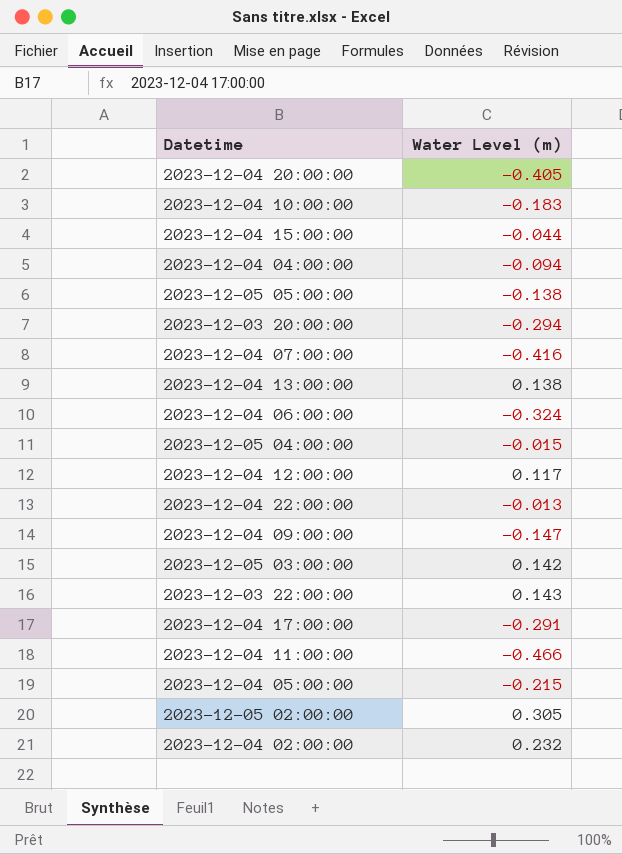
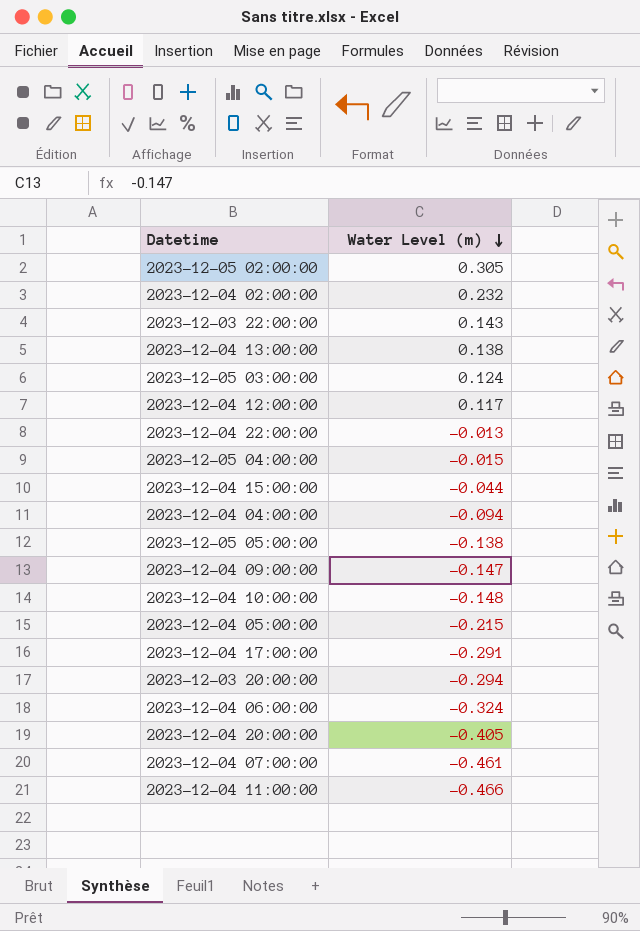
row order: none -> Water Level (m) descending
2023-12-05 03:00:00 | Water Level (m): 0.142 -> 0.124
2023-12-04 10:00:00 | Water Level (m): -0.183 -> -0.148
2023-12-04 07:00:00 | Water Level (m): -0.416 -> -0.461

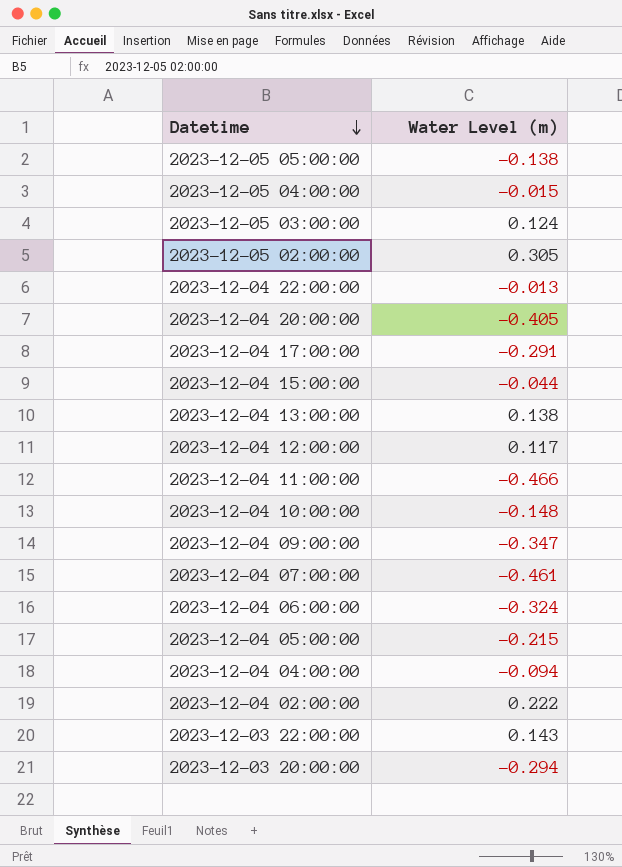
row order: Water Level (m) descending -> Datetime descending
2023-12-04 09:00:00 | Water Level (m): -0.147 -> -0.347
2023-12-04 02:00:00 | Water Level (m): 0.232 -> 0.222

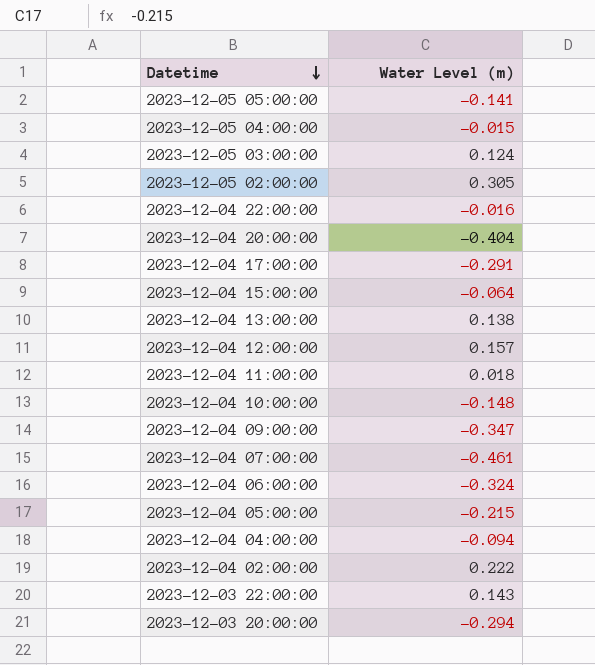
2023-12-05 05:00:00 | Water Level (m): -0.138 -> -0.141
2023-12-04 22:00:00 | Water Level (m): -0.013 -> -0.016
2023-12-04 20:00:00 | Water Level (m): -0.405 -> -0.404
2023-12-04 15:00:00 | Water Level (m): -0.044 -> -0.064
2023-12-04 12:00:00 | Water Level (m): 0.117 -> 0.157
2023-12-04 11:00:00 | Water Level (m): -0.466 -> 0.018

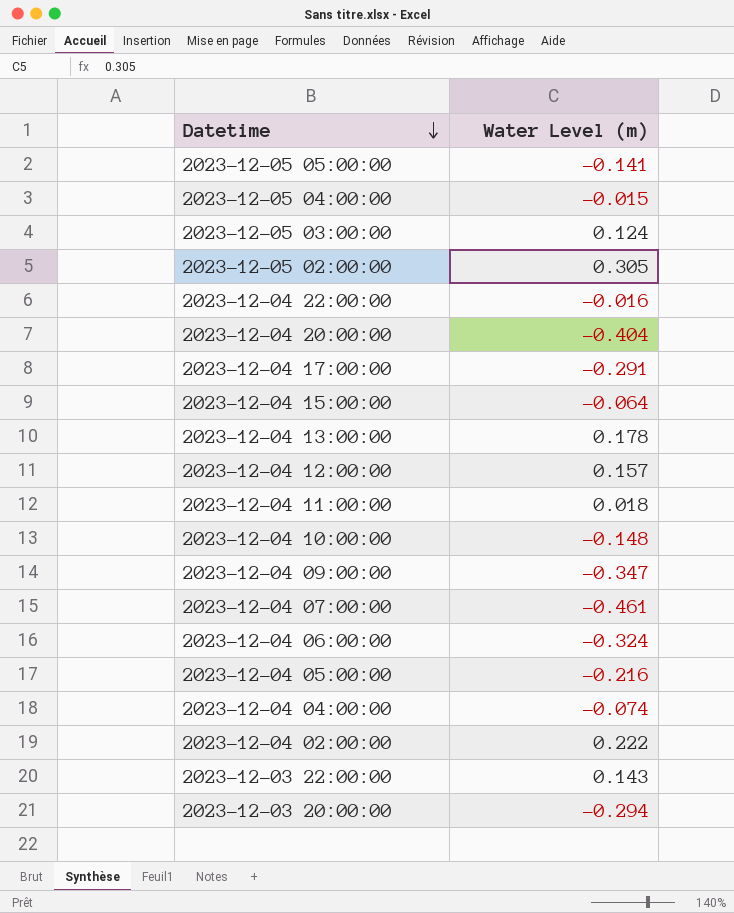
2023-12-04 13:00:00 | Water Level (m): 0.138 -> 0.178
2023-12-04 05:00:00 | Water Level (m): -0.215 -> -0.216
2023-12-04 04:00:00 | Water Level (m): -0.094 -> -0.074

